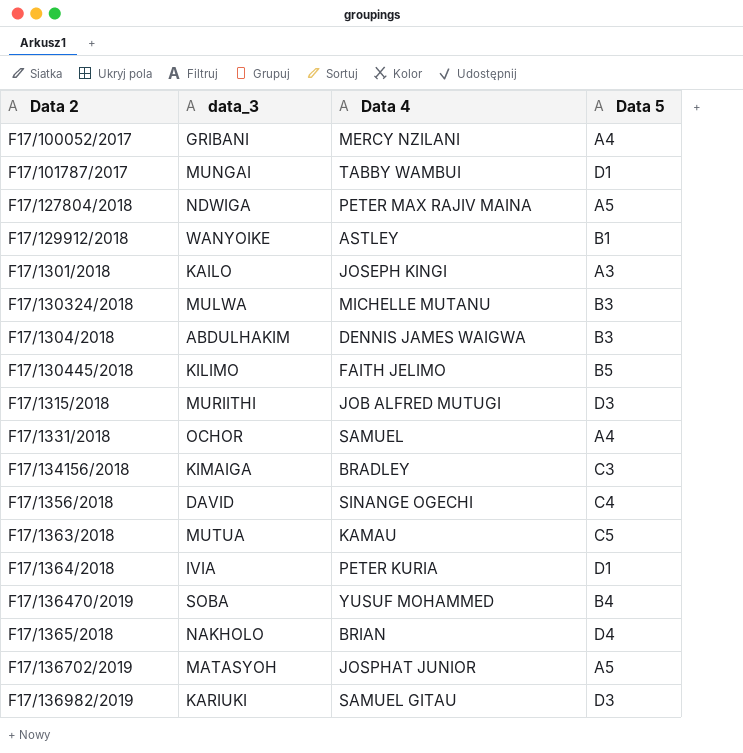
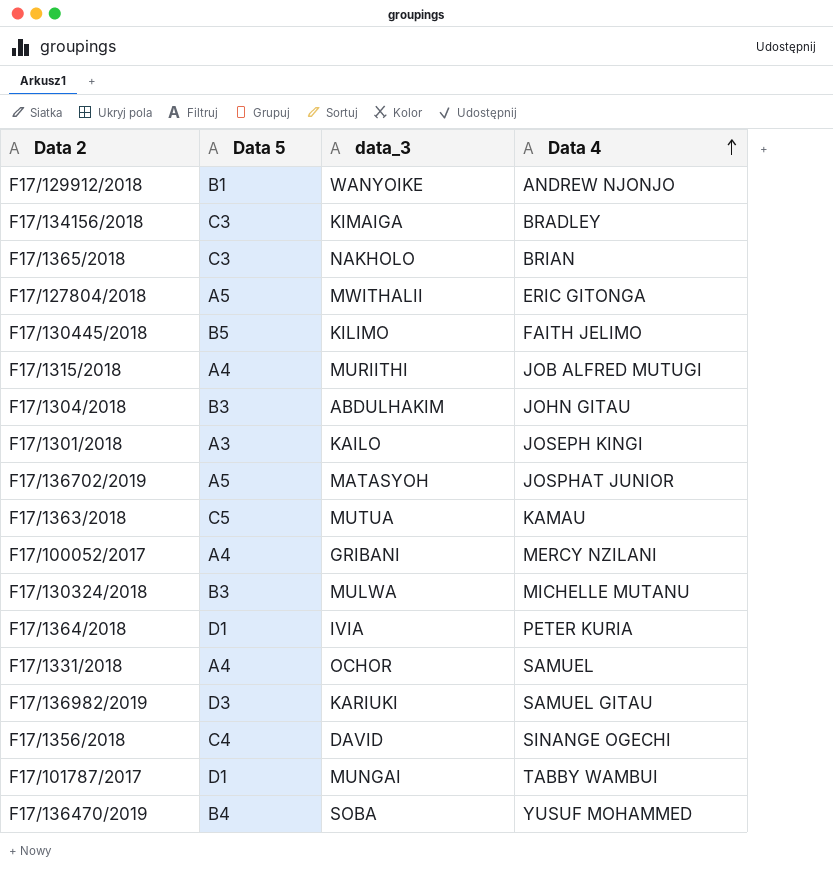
row order: none -> Data 4 ascending
column Data 5 | position: 4 -> 2
F17/129912/2018 | Data 4: ASTLEY -> ANDREW NJONJO
F17/1365/2018 | Data 5: D4 -> C3
F17/127804/2018 | data_3: NDWIGA -> MWITHALII
F17/127804/2018 | Data 4: PETER MAX RAJIV MAINA -> ERIC GITONGA
F17/1315/2018 | Data 5: D3 -> A4
F17/1304/2018 | Data 4: DENNIS JAMES WAIGWA -> JOHN GITAU

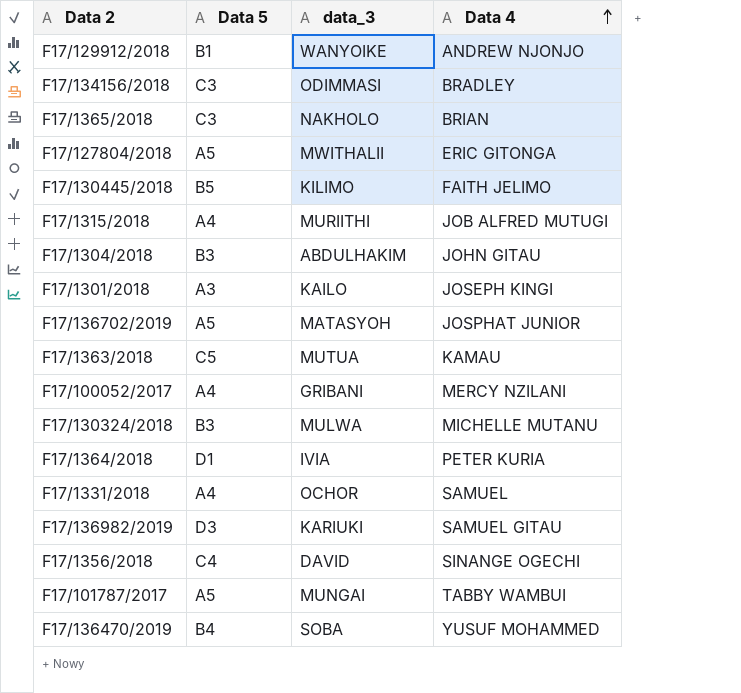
F17/134156/2018 | data_3: KIMAIGA -> ODIMMASI
F17/101787/2017 | Data 5: D1 -> A5

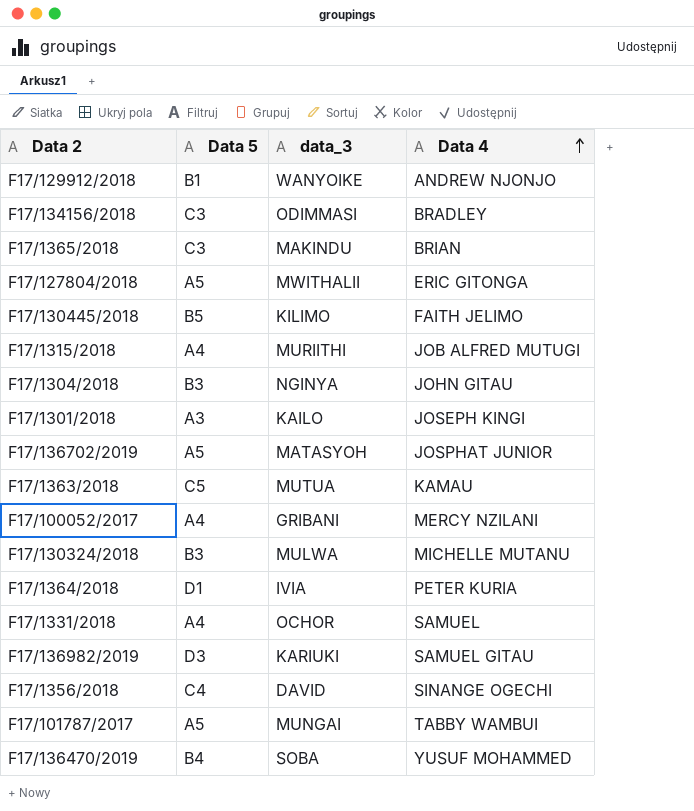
F17/1365/2018 | data_3: NAKHOLO -> MAKINDU
F17/1304/2018 | data_3: ABDULHAKIM -> NGINYA

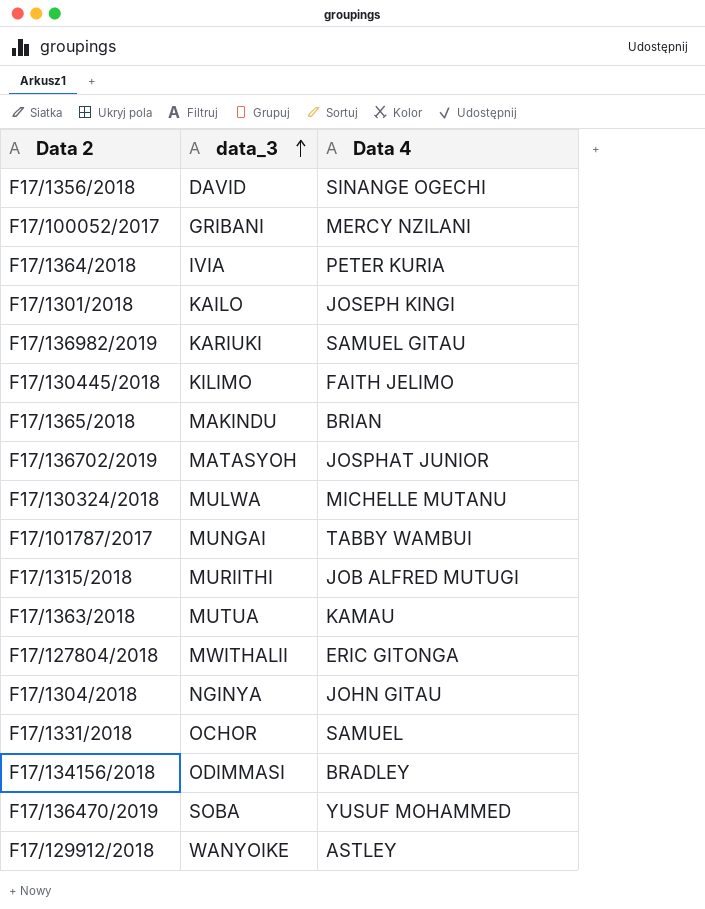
row order: Data 4 ascending -> data_3 ascending
column Data 5 | position: 2 -> none
F17/129912/2018 | Data 4: ANDREW NJONJO -> ASTLEY

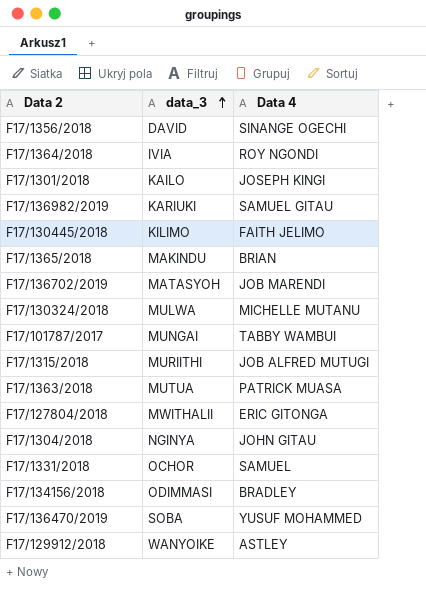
row F17/100052/2017: GRIBANI | MERCY NZILANI -> none
F17/1364/2018 | Data 4: PETER KURIA -> ROY NGONDI
F17/136702/2019 | Data 4: JOSPHAT JUNIOR -> JOB MARENDI
F17/1363/2018 | Data 4: KAMAU -> PATRICK MUASA

